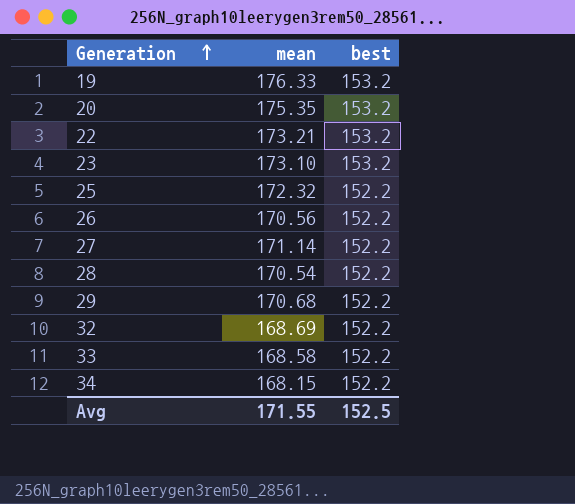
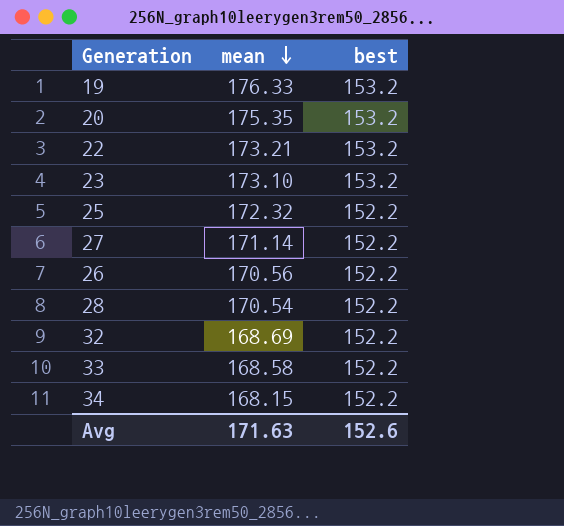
row order: Generation ascending -> mean descending
row 29: 170.68 | 152.2 -> none
Avg | mean: 171.55 -> 171.63
Avg | best: 152.5 -> 152.6

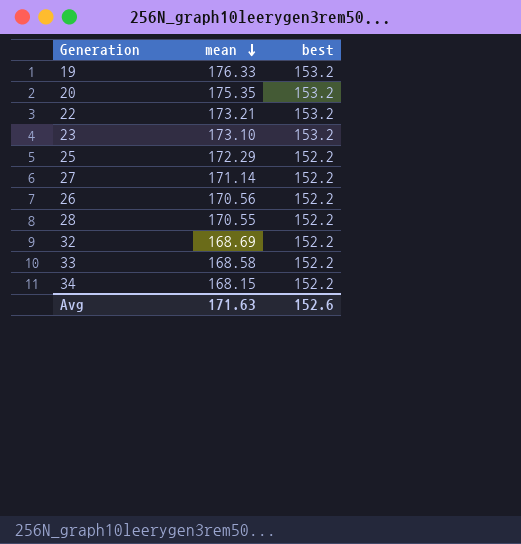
25 | mean: 172.32 -> 172.29
28 | mean: 170.54 -> 170.55

